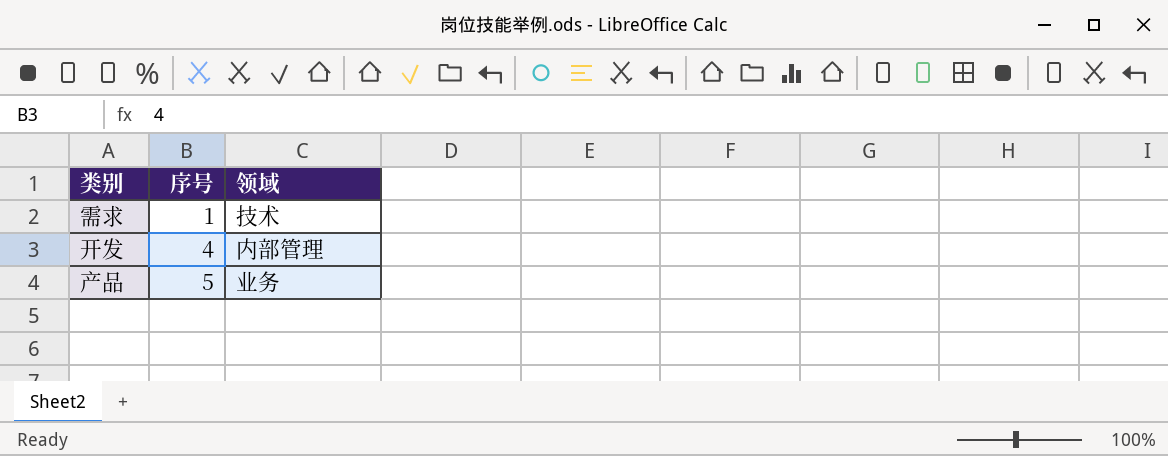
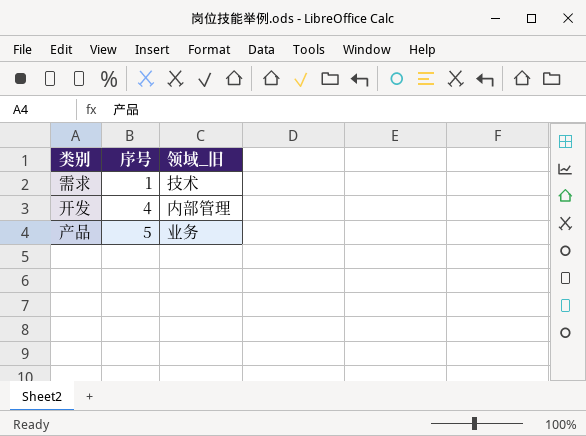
column name: 领域 -> 领域_旧

